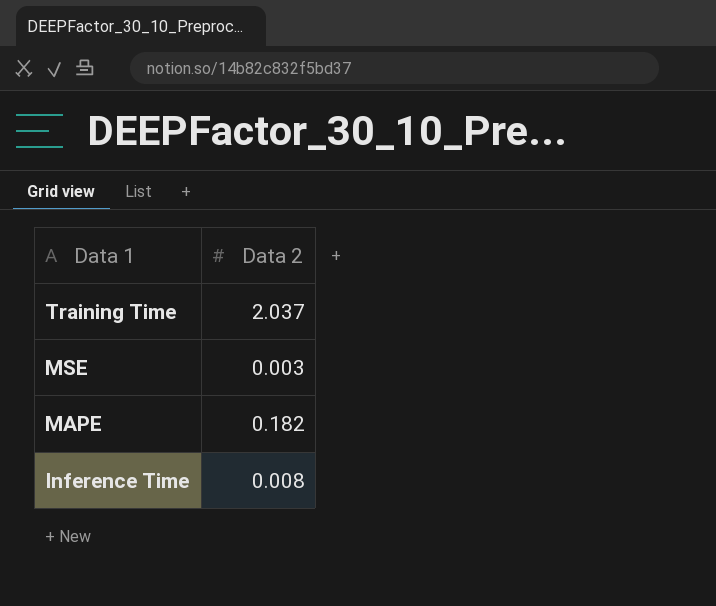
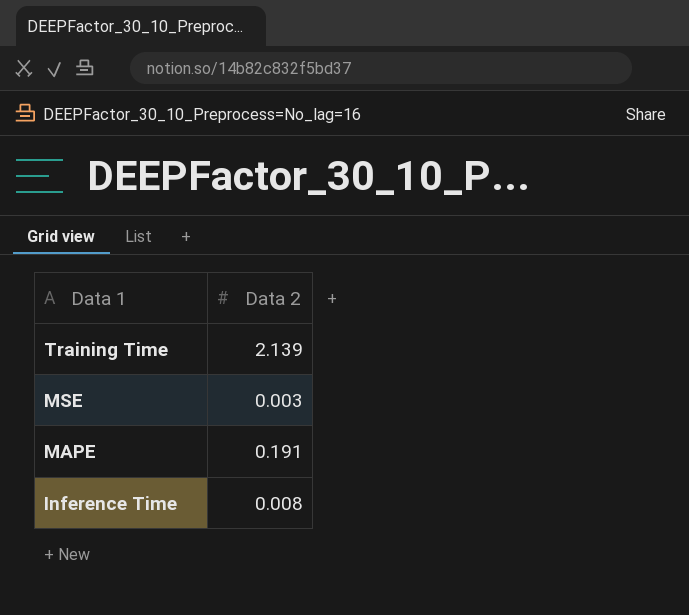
Training Time | Data 2: 2.037 -> 2.139
MAPE | Data 2: 0.182 -> 0.191

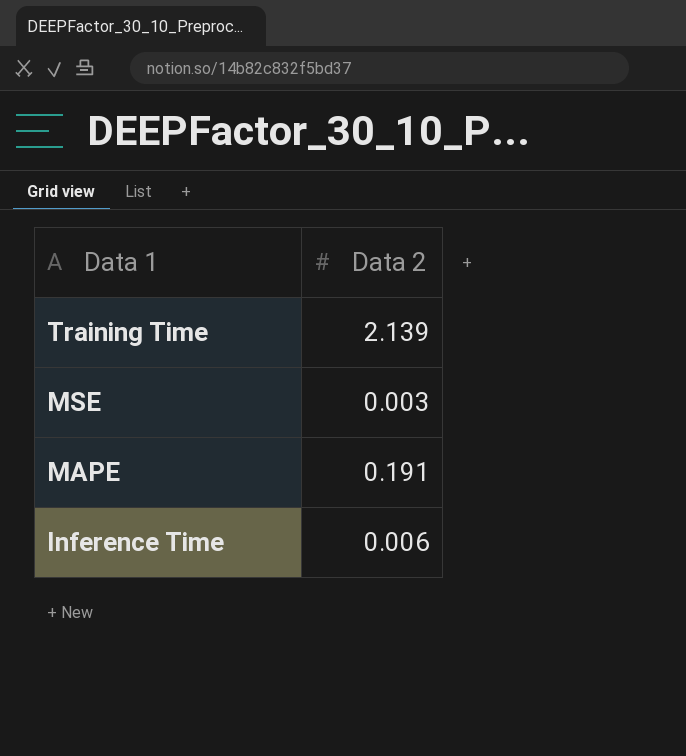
Inference Time | Data 2: 0.008 -> 0.006

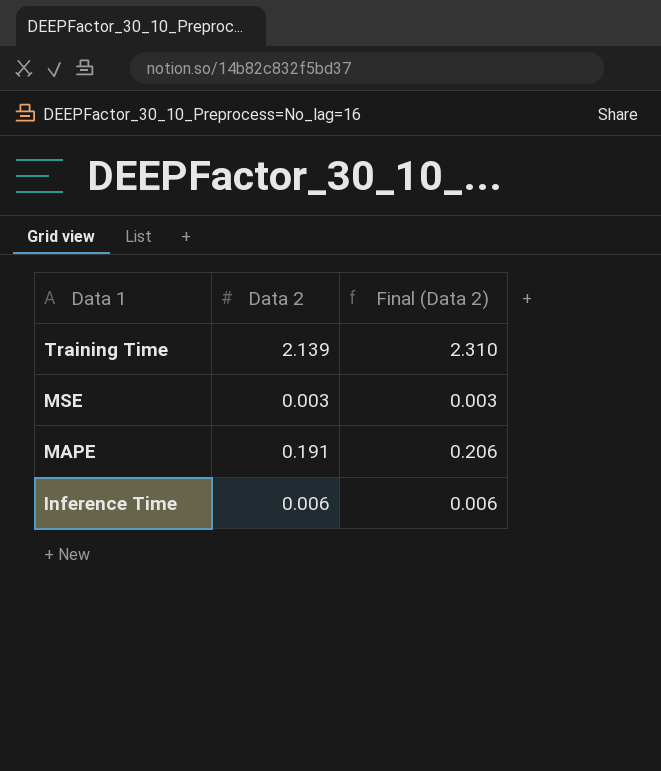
column Final (Data 2) | formula: none -> [Data 2] * 1.08

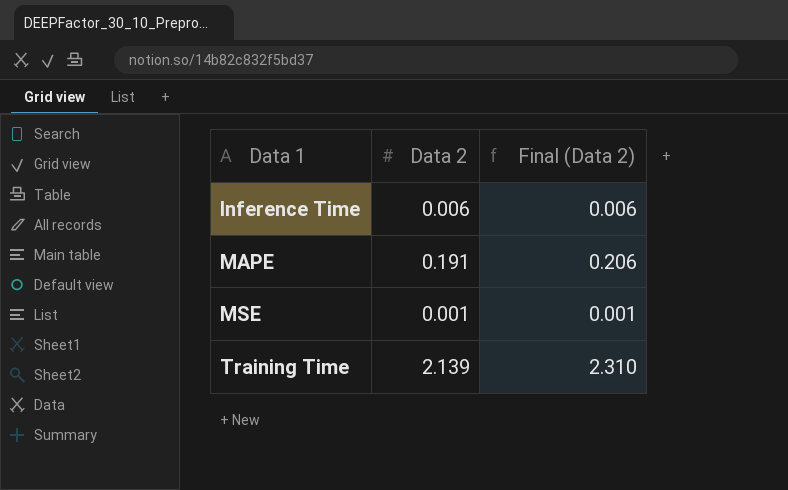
row order: Data 1 descending -> Data 1 ascending
MSE | Data 2: 0.003 -> 0.001
MSE | Final (Data 2): 0.003 -> 0.001

